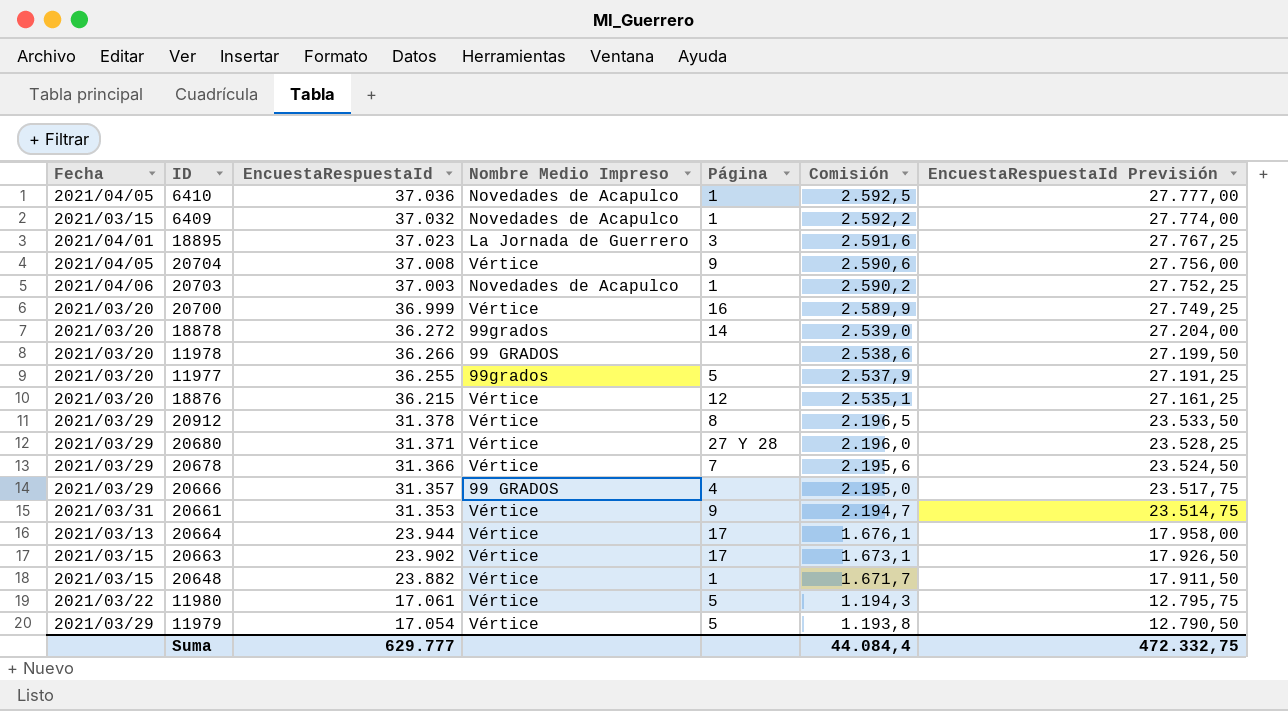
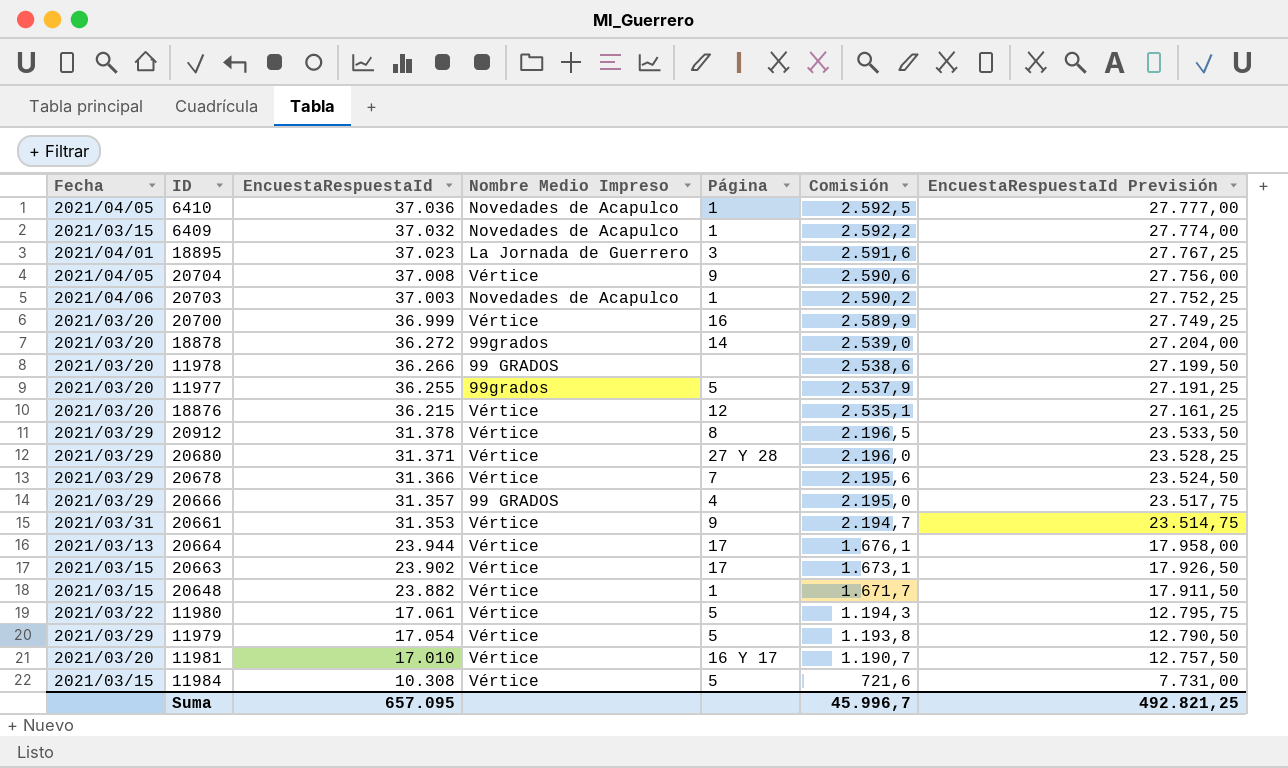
row 11981: none -> 2021/03/20 | 17.010 | Vértice | 16 Y 17 | 1.190,7 | 12.757,50
row 11984: none -> 2021/03/15 | 10.308 | Vértice | 5 | 721,6 | 7.731,00
Suma | EncuestaRespuestaId: 629.777 -> 657.095
Suma | Comisión: 44.084,4 -> 45.996,7
Suma | EncuestaRespuestaId Previsión: 472.332,75 -> 492.821,25

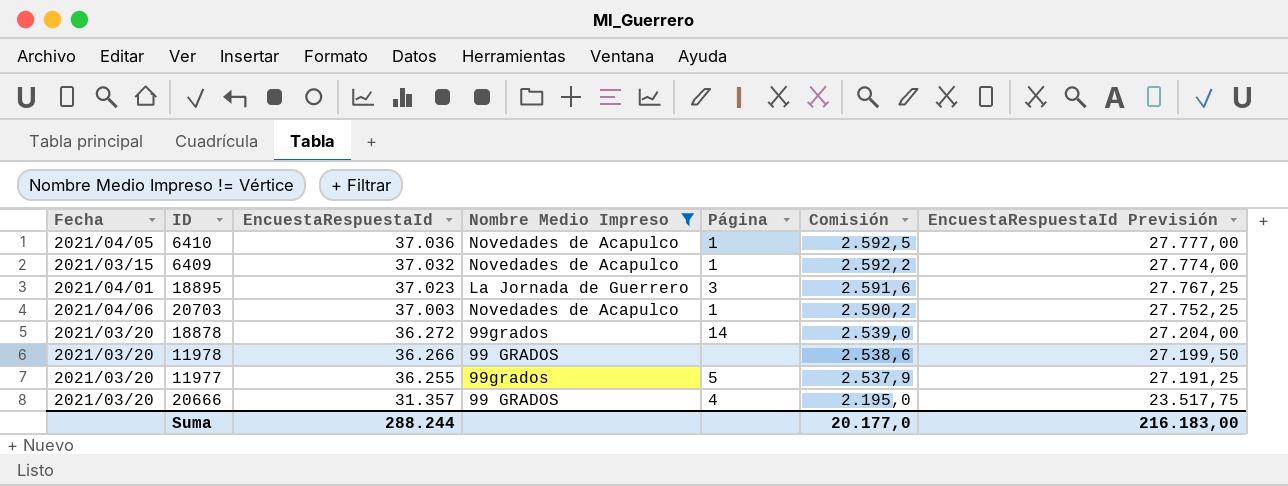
filter: none -> Nombre Medio Impreso != Vértice
20666 | Fecha: 2021/03/29 -> 2021/03/20
Suma | EncuestaRespuestaId: 657.095 -> 288.244
Suma | Comisión: 45.996,7 -> 20.177,0
Suma | EncuestaRespuestaId Previsión: 492.821,25 -> 216.183,00

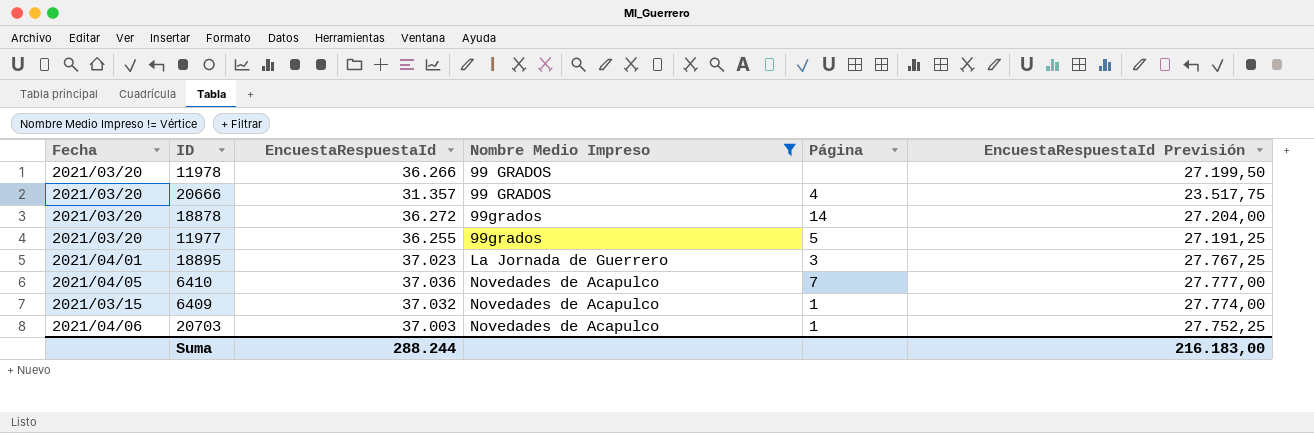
row order: EncuestaRespuestaId descending -> Nombre Medio Impreso ascending
column Comisión | formula: [EncuestaRespuestaId] * 0,07 -> none
6410 | Página: 1 -> 7

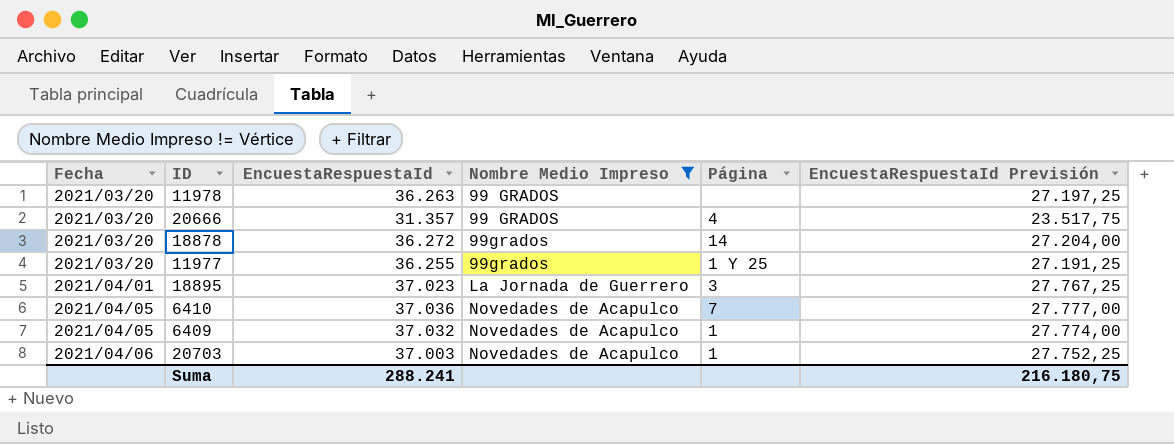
11978 | EncuestaRespuestaId: 36.266 -> 36.263
11978 | EncuestaRespuestaId Previsión: 27.199,50 -> 27.197,25
11977 | Página: 5 -> 1 Y 25
6409 | Fecha: 2021/03/15 -> 2021/04/05
Suma | EncuestaRespuestaId: 288.244 -> 288.241
Suma | EncuestaRespuestaId Previsión: 216.183,00 -> 216.180,75

